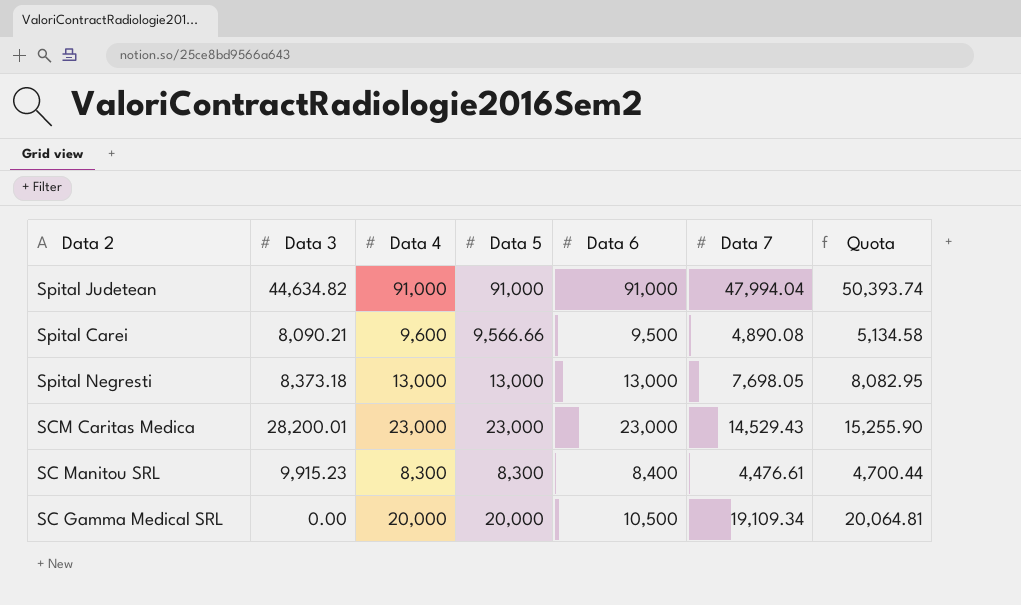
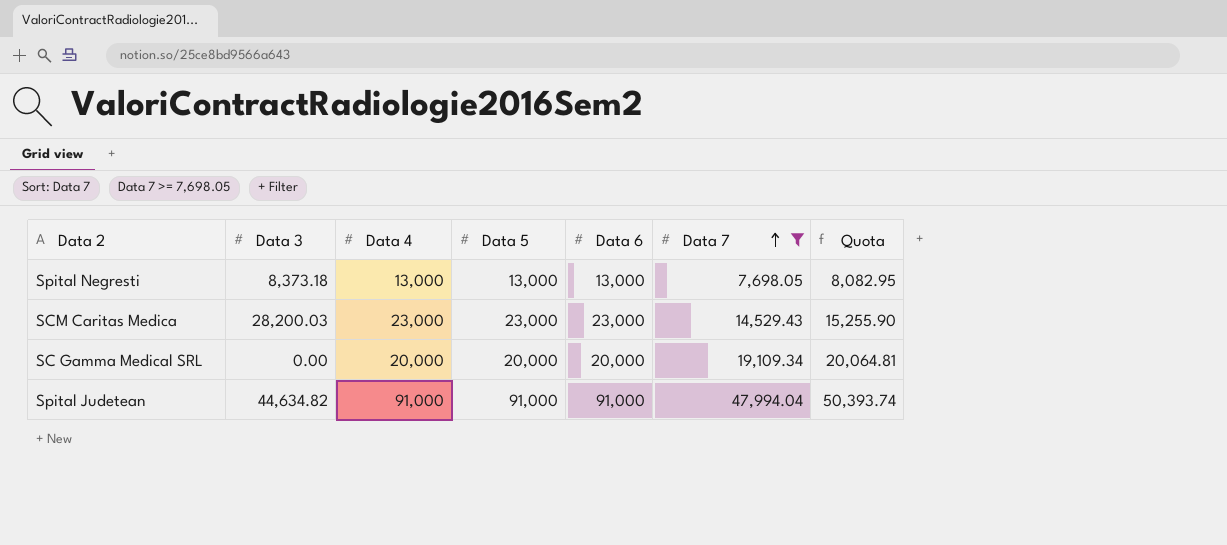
filter: none -> Data 7 >= 7,698.05
row order: none -> Data 7 ascending
SCM Caritas Medica | Data 3: 28,200.01 -> 28,200.03
SC Gamma Medical SRL | Data 6: 10,500 -> 20,000

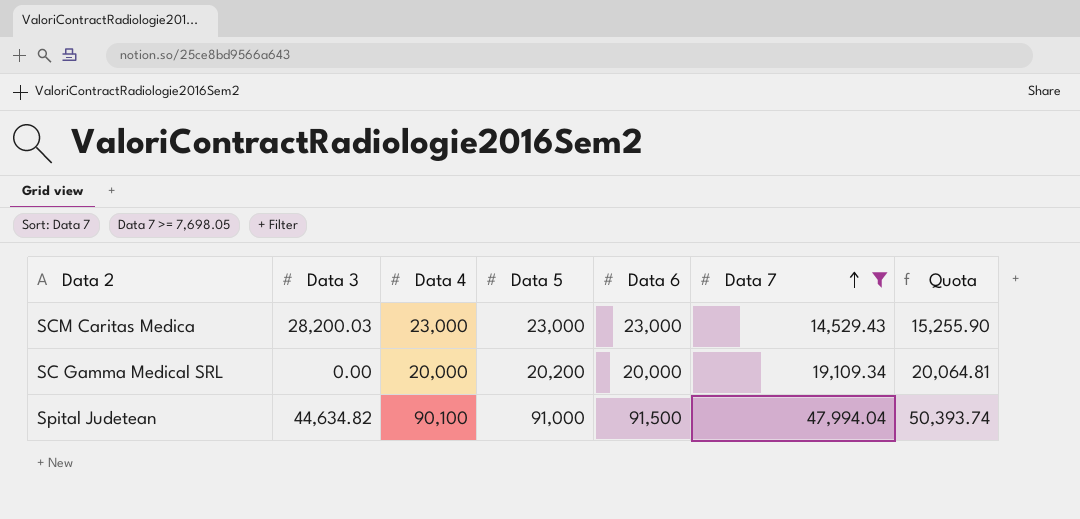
row Spital Negresti: 8,373.18 | 13,000 | 13,000 | 13,000 | 7,698.05 | 8,082.95 -> none
SC Gamma Medical SRL | Data 5: 20,000 -> 20,200
Spital Judetean | Data 4: 91,000 -> 90,100
Spital Judetean | Data 6: 91,000 -> 91,500

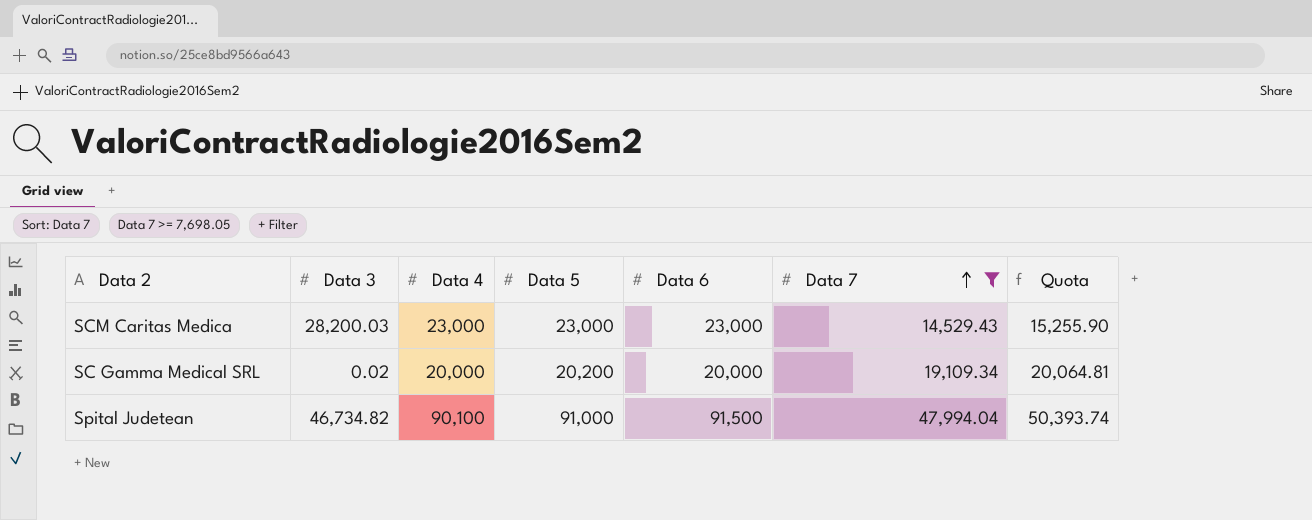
SC Gamma Medical SRL | Data 3: 0.00 -> 0.02
Spital Judetean | Data 3: 44,634.82 -> 46,734.82

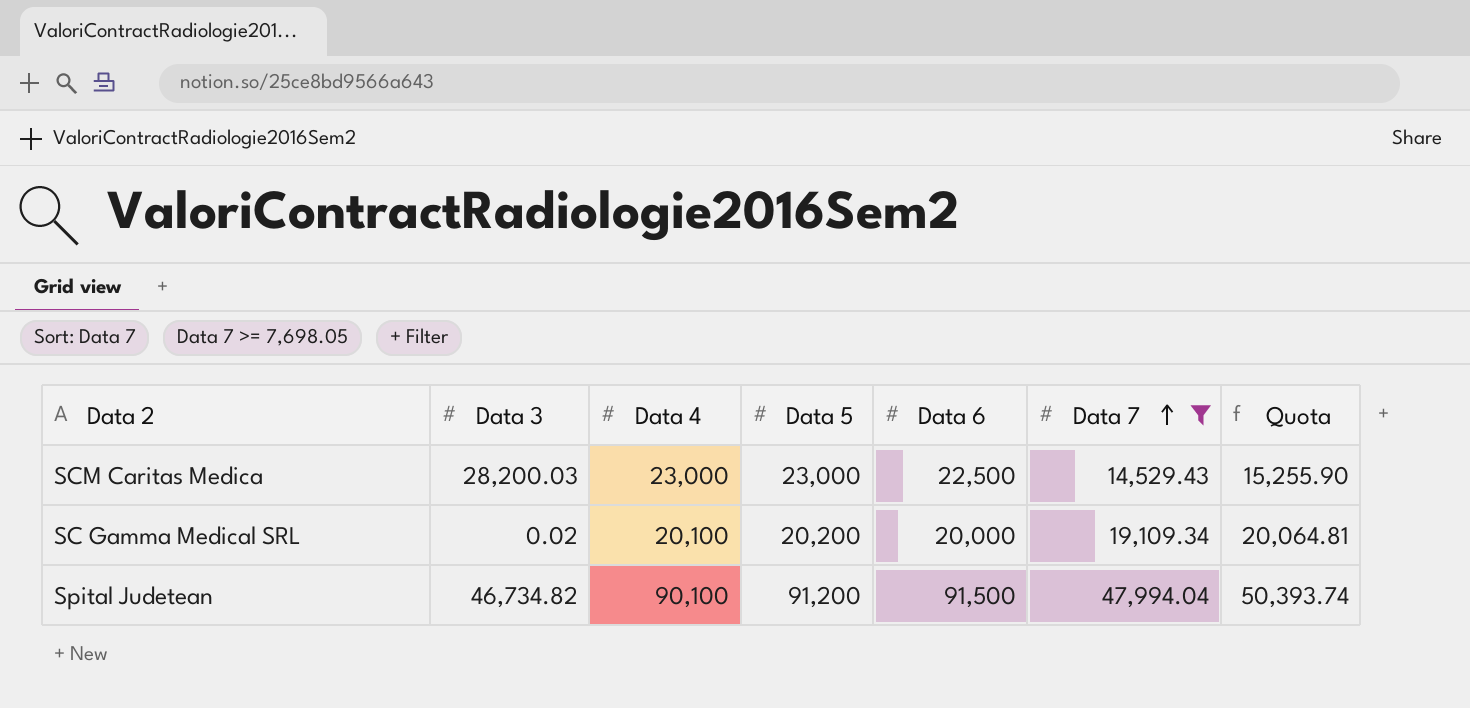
SCM Caritas Medica | Data 6: 23,000 -> 22,500
SC Gamma Medical SRL | Data 4: 20,000 -> 20,100
Spital Judetean | Data 5: 91,000 -> 91,200

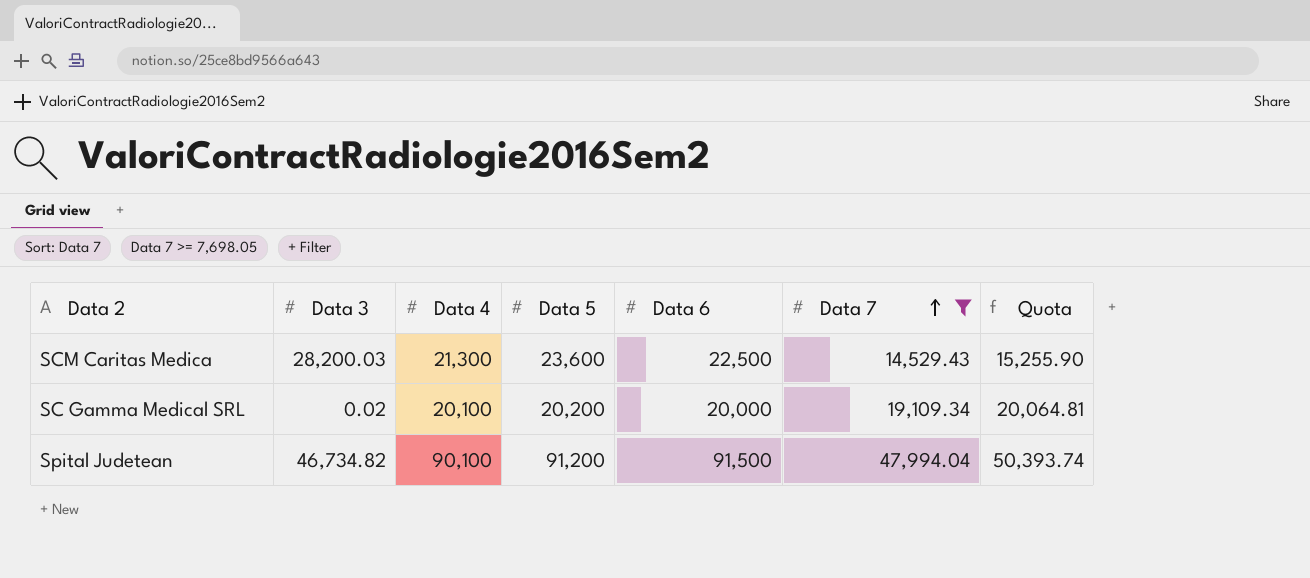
SCM Caritas Medica | Data 4: 23,000 -> 21,300
SCM Caritas Medica | Data 5: 23,000 -> 23,600

